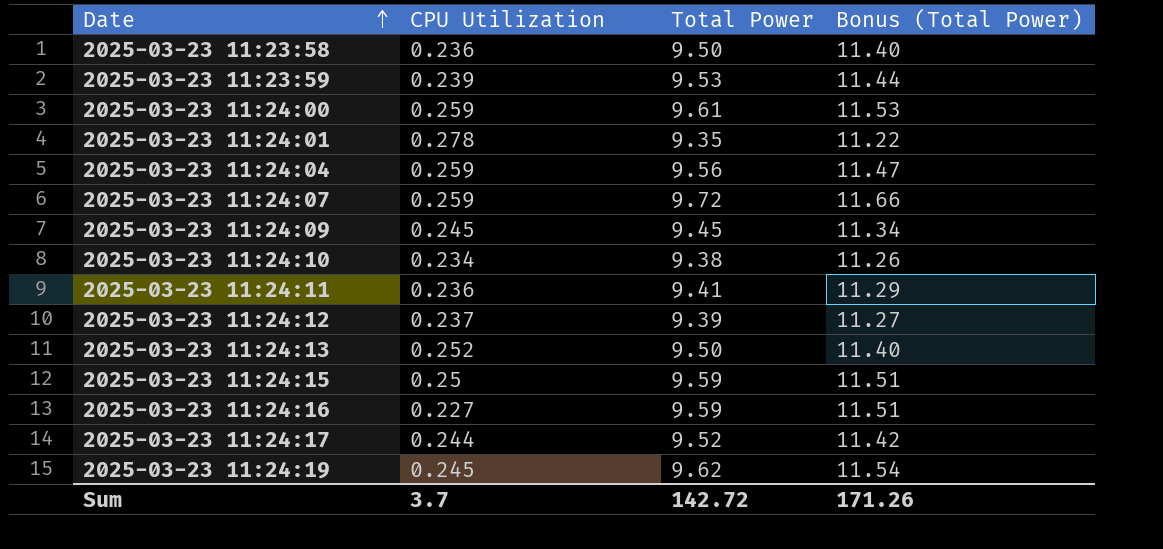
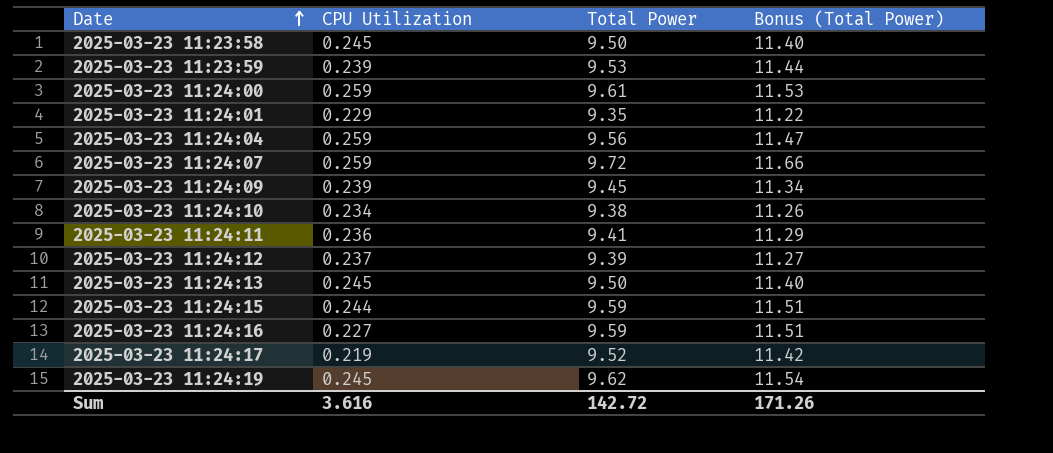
2025-03-23 11:23:58 | CPU Utilization: 0.236 -> 0.245
2025-03-23 11:24:01 | CPU Utilization: 0.278 -> 0.229
2025-03-23 11:24:09 | CPU Utilization: 0.245 -> 0.239
2025-03-23 11:24:13 | CPU Utilization: 0.252 -> 0.245
2025-03-23 11:24:15 | CPU Utilization: 0.25 -> 0.244
2025-03-23 11:24:17 | CPU Utilization: 0.244 -> 0.219
Sum | CPU Utilization: 3.7 -> 3.616

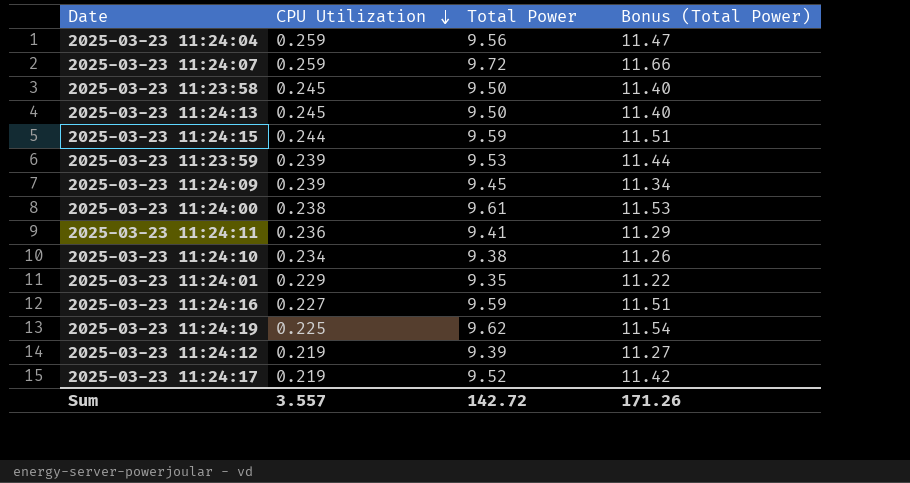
row order: Date ascending -> CPU Utilization descending
2025-03-23 11:24:00 | CPU Utilization: 0.259 -> 0.238
2025-03-23 11:24:19 | CPU Utilization: 0.245 -> 0.225
2025-03-23 11:24:12 | CPU Utilization: 0.237 -> 0.219
Sum | CPU Utilization: 3.616 -> 3.557

